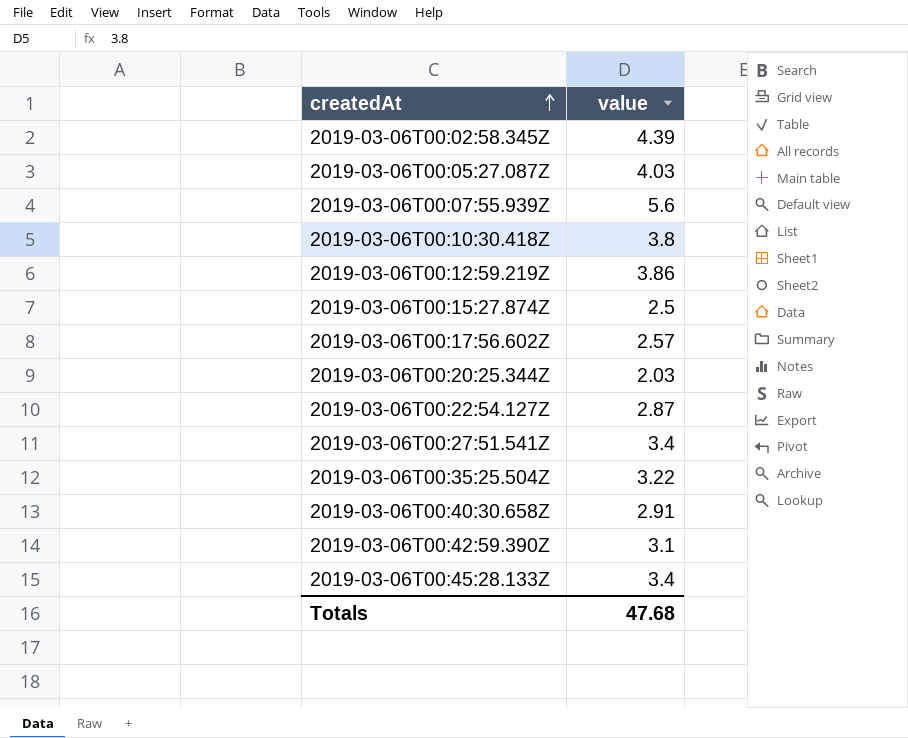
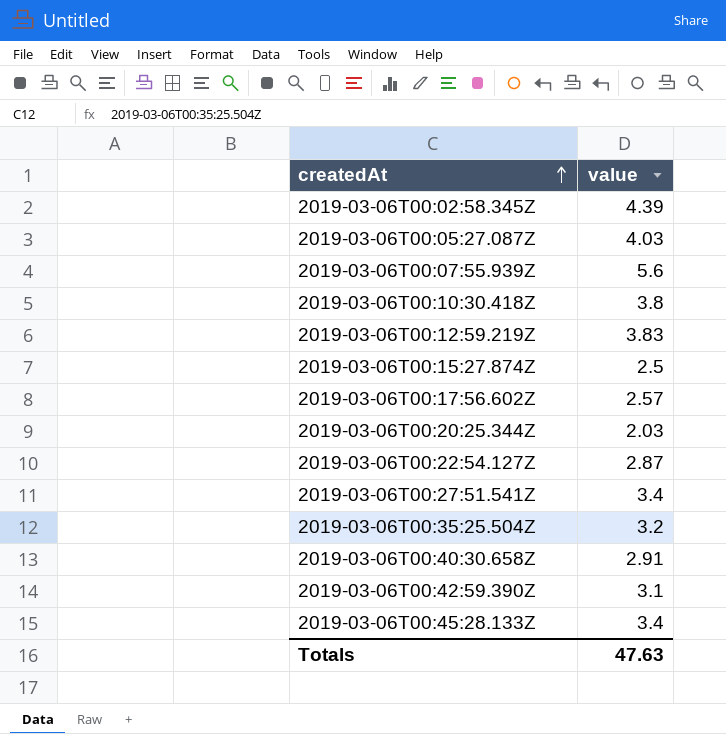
2019-03-06T00:12:59.219Z | value: 3.86 -> 3.83
2019-03-06T00:35:25.504Z | value: 3.22 -> 3.2
Totals | value: 47.68 -> 47.63

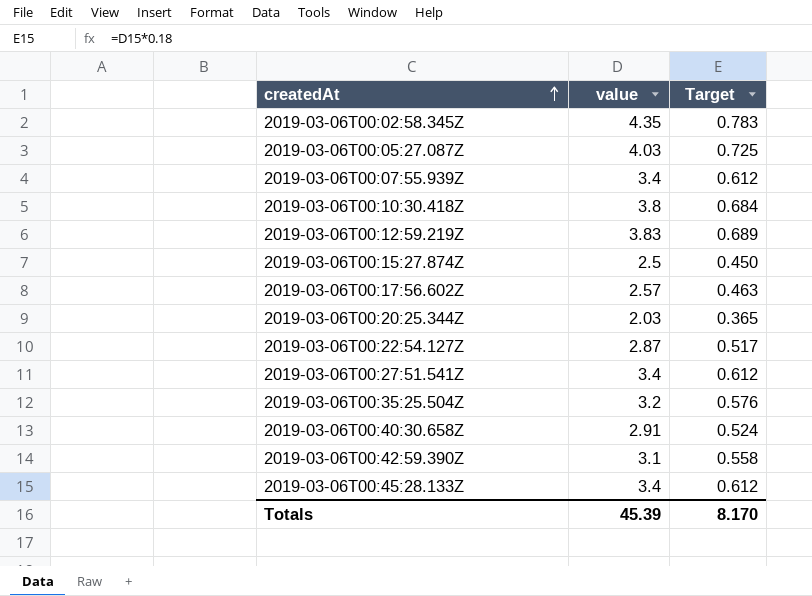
column Target | formula: none -> [value] * 0.18
2019-03-06T00:02:58.345Z | value: 4.39 -> 4.35
2019-03-06T00:07:55.939Z | value: 5.6 -> 3.4
Totals | value: 47.63 -> 45.39

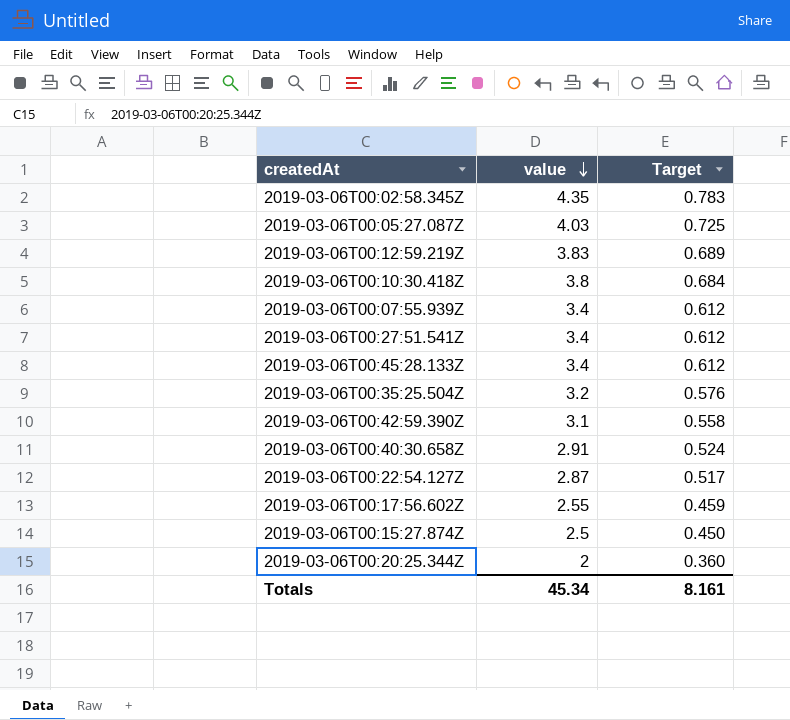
row order: createdAt ascending -> value descending
2019-03-06T00:17:56.602Z | value: 2.57 -> 2.55
2019-03-06T00:17:56.602Z | Target: 0.463 -> 0.459
2019-03-06T00:20:25.344Z | value: 2.03 -> 2
2019-03-06T00:20:25.344Z | Target: 0.365 -> 0.360
Totals | value: 45.39 -> 45.34
Totals | Target: 8.170 -> 8.161

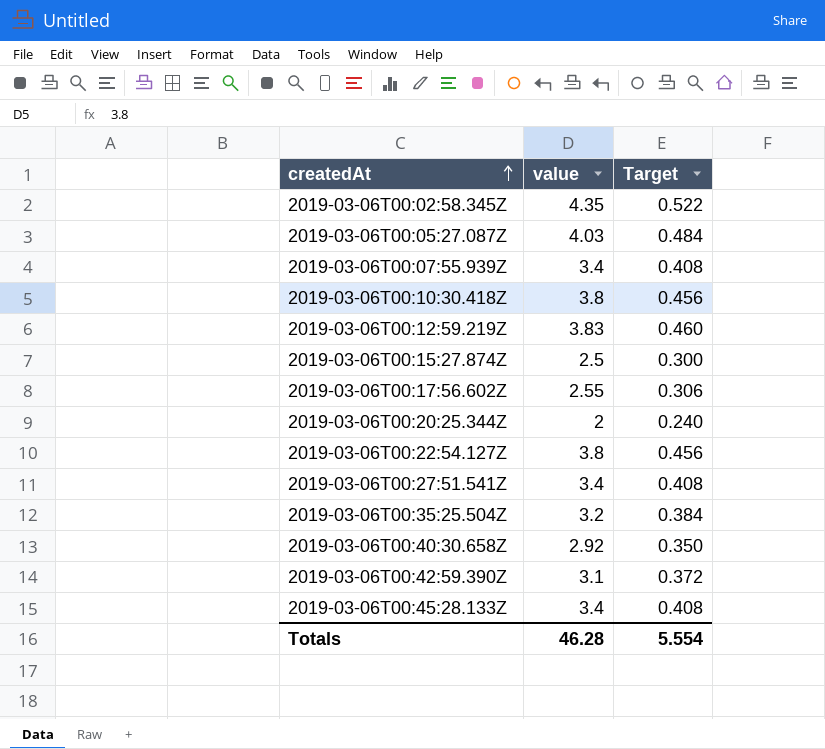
row order: value descending -> createdAt ascending
column Target | formula: [value] * 0.18 -> [value] * 0.12
2019-03-06T00:22:54.127Z | value: 2.87 -> 3.8
2019-03-06T00:40:30.658Z | value: 2.91 -> 2.92
Totals | value: 45.34 -> 46.28
Totals | Target: 8.161 -> 5.554

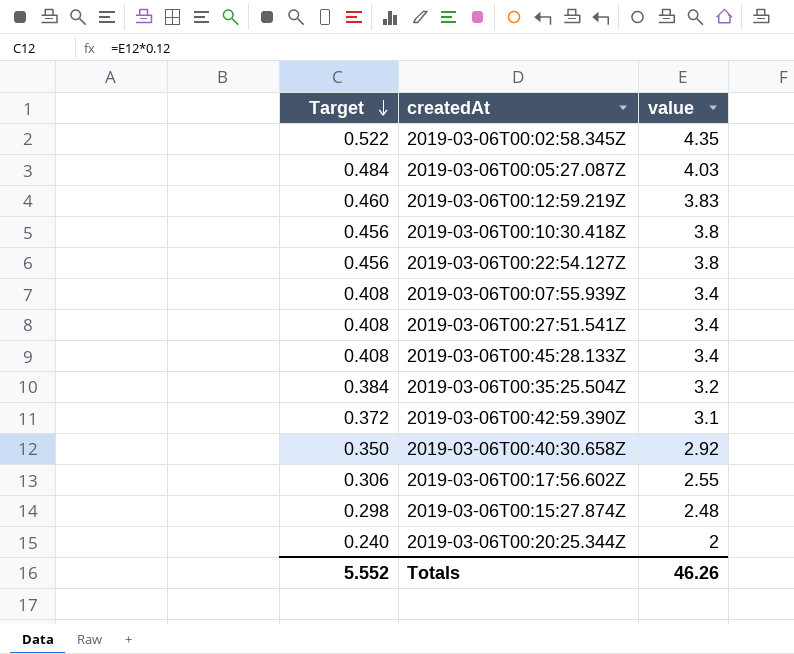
row order: createdAt ascending -> Target descending
column Target | position: 3 -> 1
2019-03-06T00:15:27.874Z | Target: 0.300 -> 0.298
2019-03-06T00:15:27.874Z | value: 2.5 -> 2.48
Totals | Target: 5.554 -> 5.552
Totals | value: 46.28 -> 46.26

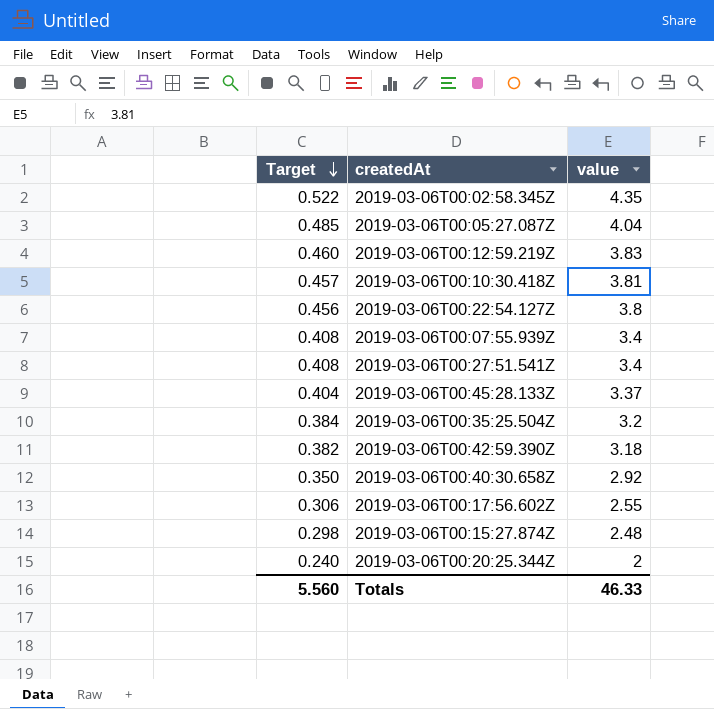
2019-03-06T00:05:27.087Z | Target: 0.484 -> 0.485
2019-03-06T00:05:27.087Z | value: 4.03 -> 4.04
2019-03-06T00:10:30.418Z | Target: 0.456 -> 0.457
2019-03-06T00:10:30.418Z | value: 3.8 -> 3.81
2019-03-06T00:45:28.133Z | Target: 0.408 -> 0.404
2019-03-06T00:45:28.133Z | value: 3.4 -> 3.37
2019-03-06T00:42:59.390Z | Target: 0.372 -> 0.382
2019-03-06T00:42:59.390Z | value: 3.1 -> 3.18
Totals | Target: 5.552 -> 5.560
Totals | value: 46.26 -> 46.33

